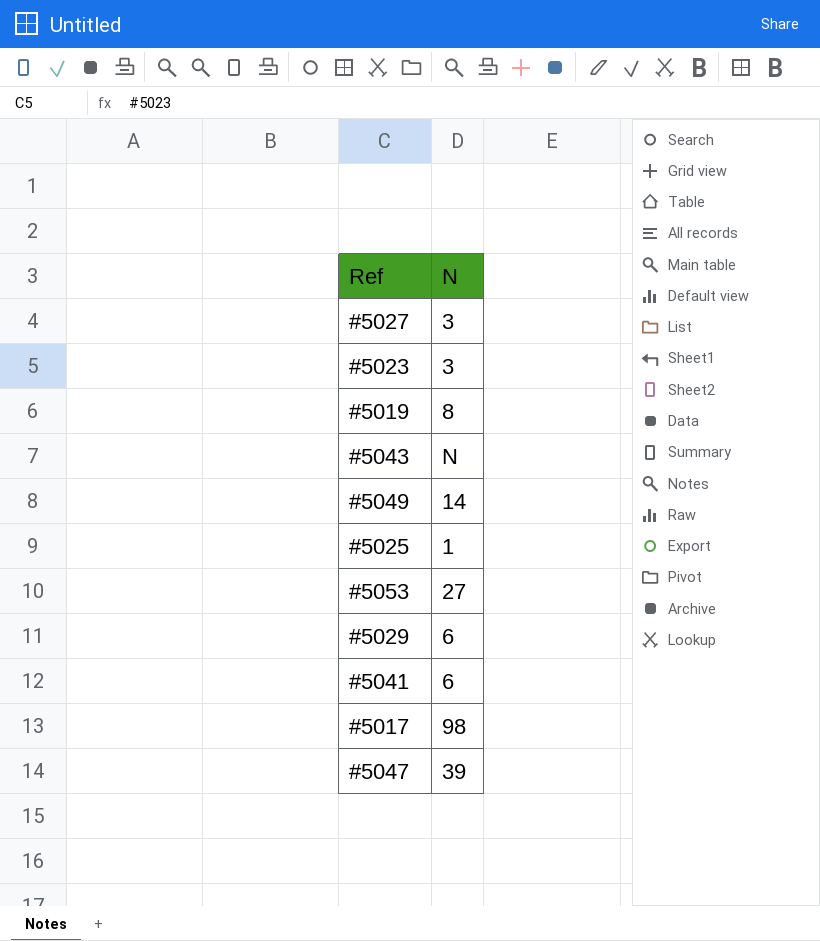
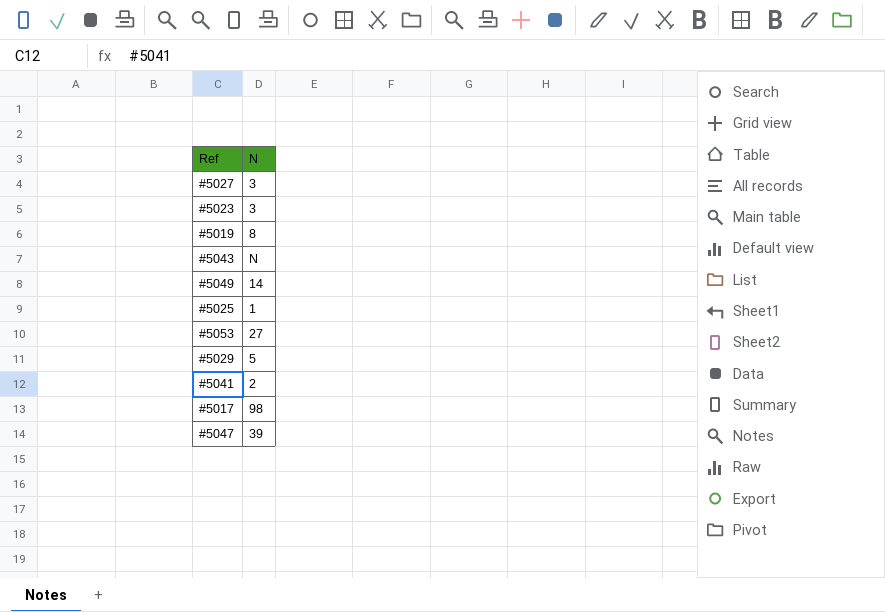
#5029 | N: 6 -> 5
#5041 | N: 6 -> 2

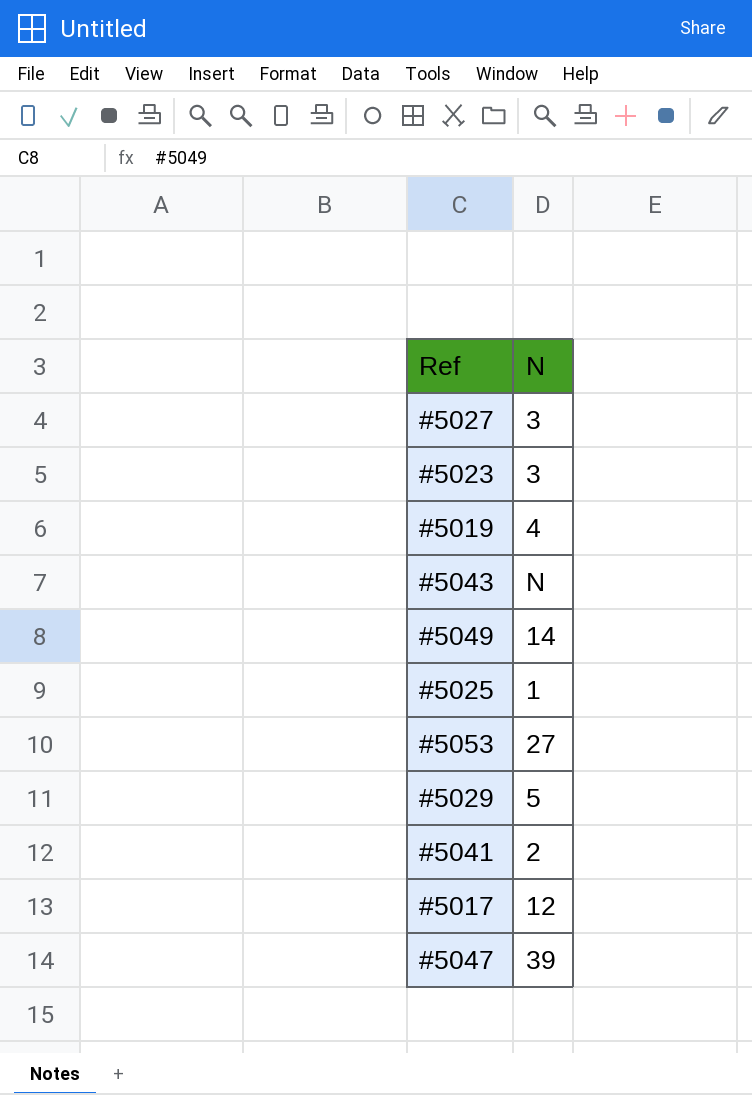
#5019 | N: 8 -> 4
#5017 | N: 98 -> 12

